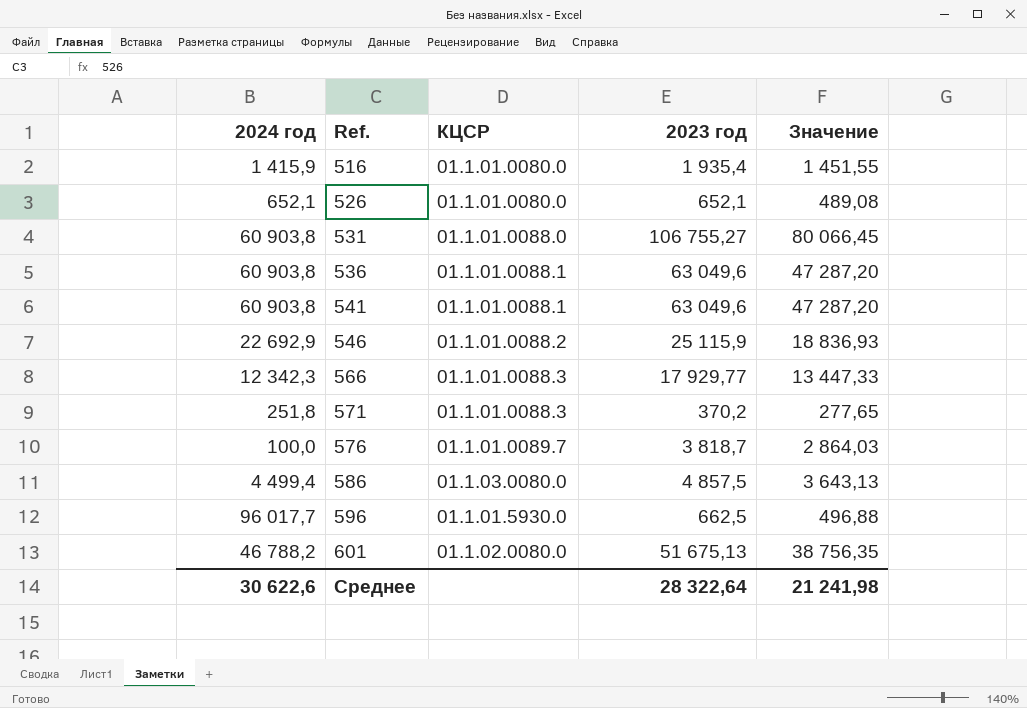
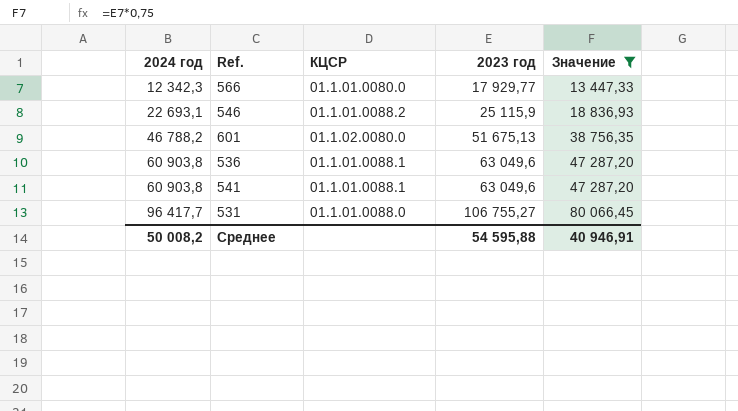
filter: none -> Значение >= 13 447,33
row order: Ref. ascending -> 2024 год ascending
566 | КЦСР: 01.1.01.0088.3 -> 01.1.01.0080.0
546 | 2024 год: 22 692,9 -> 22 693,1
531 | 2024 год: 60 903,8 -> 96 417,7
Среднее | 2024 год: 30 622,6 -> 50 008,2
Среднее | 2023 год: 28 322,64 -> 54 595,88
Среднее | Значение: 21 241,98 -> 40 946,91

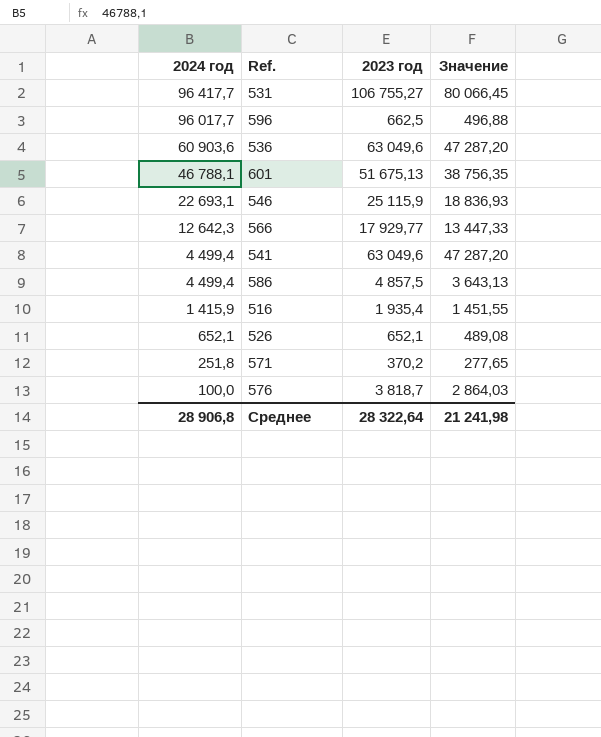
filter: Значение >= 13 447,33 -> none
row order: 2024 год ascending -> 2024 год descending
column КЦСР | position: 3 -> none
536 | 2024 год: 60 903,8 -> 60 903,6
601 | 2024 год: 46 788,2 -> 46 788,1
566 | 2024 год: 12 342,3 -> 12 642,3
541 | 2024 год: 60 903,8 -> 4 499,4
Среднее | 2024 год: 50 008,2 -> 28 906,8
Среднее | 2023 год: 54 595,88 -> 28 322,64
Среднее | Значение: 40 946,91 -> 21 241,98

